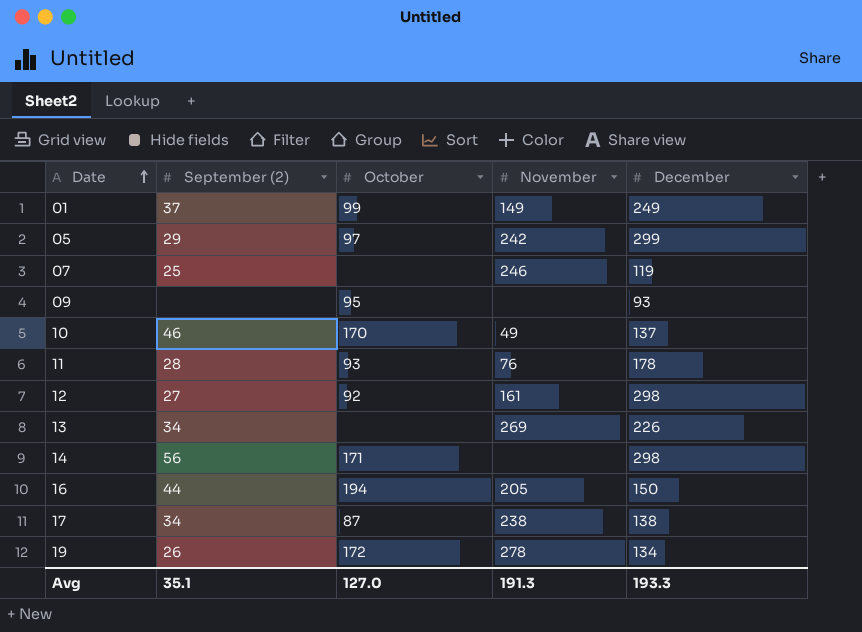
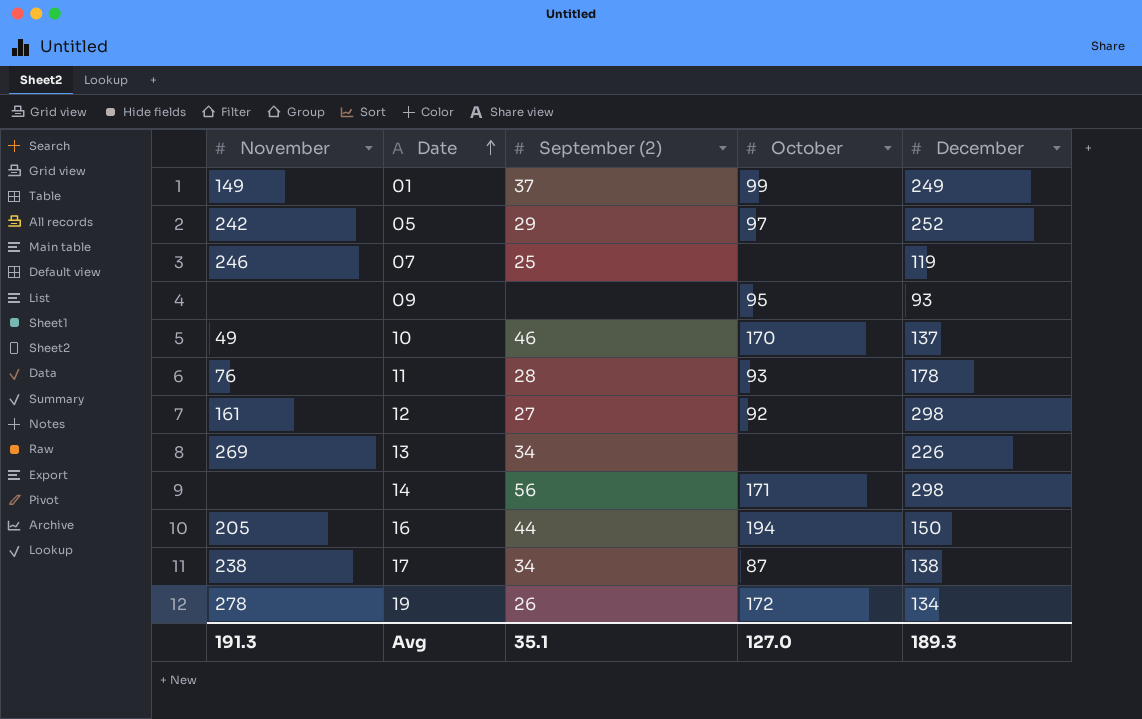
column November | position: 4 -> 1
05 | December: 299 -> 252
Avg | December: 193.3 -> 189.3

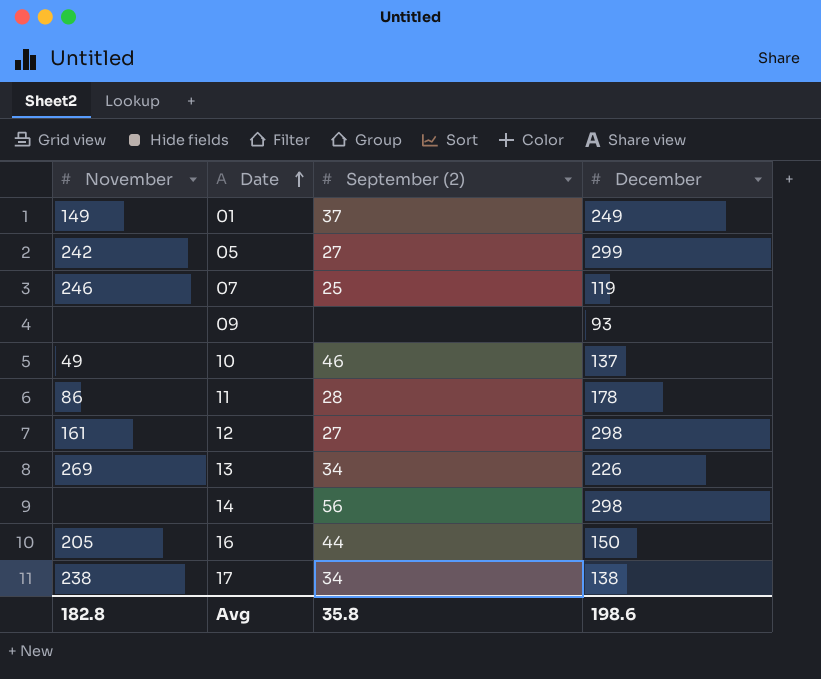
column October | position: 4 -> none
row 19: 278 | 26 | 172 | 134 -> none
05 | September (2): 29 -> 27
05 | December: 252 -> 299
11 | November: 76 -> 86
Avg | November: 191.3 -> 182.8
Avg | September (2): 35.1 -> 35.8
Avg | December: 189.3 -> 198.6

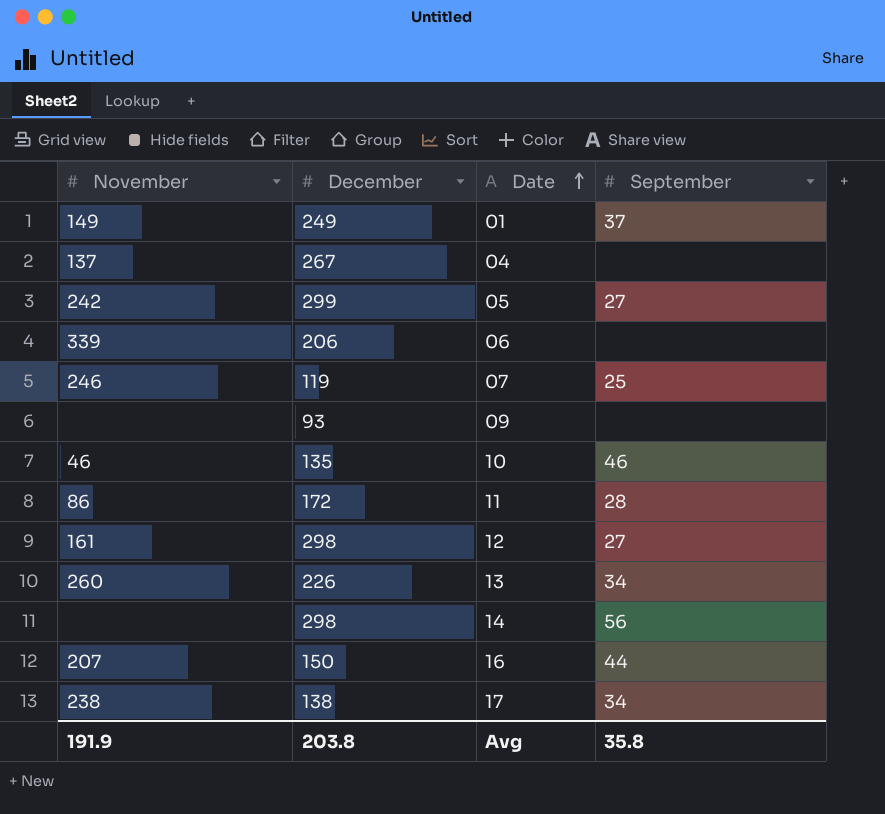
column December | position: 4 -> 2
column name: September (2) -> September
row 04: none -> 137 | 267 | none
row 06: none -> 339 | 206 | none
10 | November: 49 -> 46
10 | December: 137 -> 135
11 | December: 178 -> 172
13 | November: 269 -> 260
16 | November: 205 -> 207
Avg | November: 182.8 -> 191.9
Avg | December: 198.6 -> 203.8

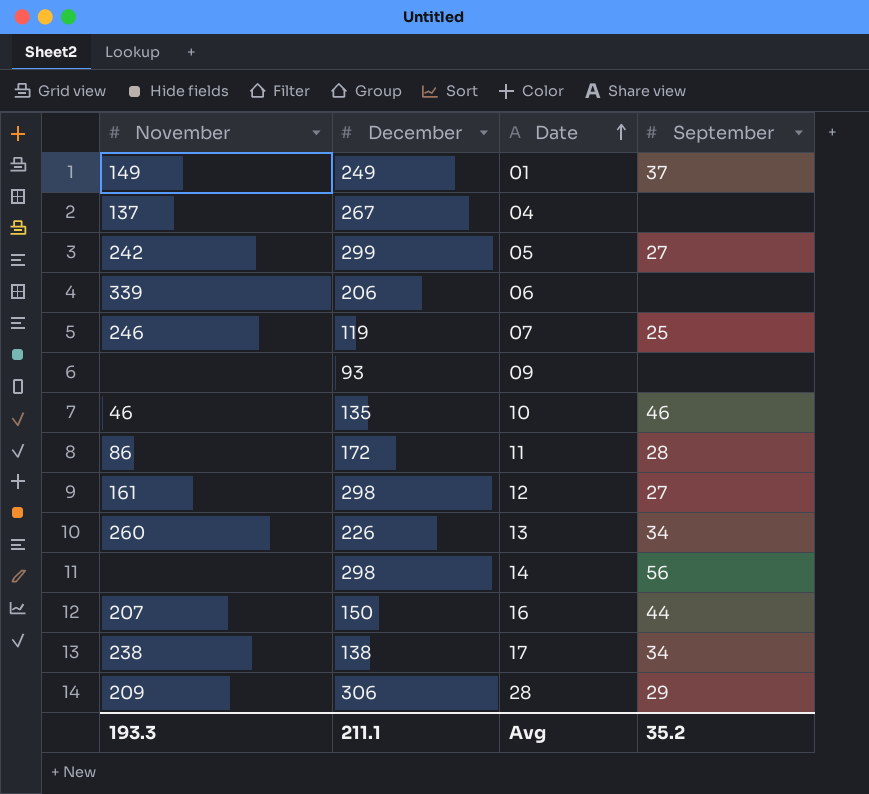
row 28: none -> 209 | 306 | 29
Avg | November: 191.9 -> 193.3
Avg | December: 203.8 -> 211.1
Avg | September: 35.8 -> 35.2

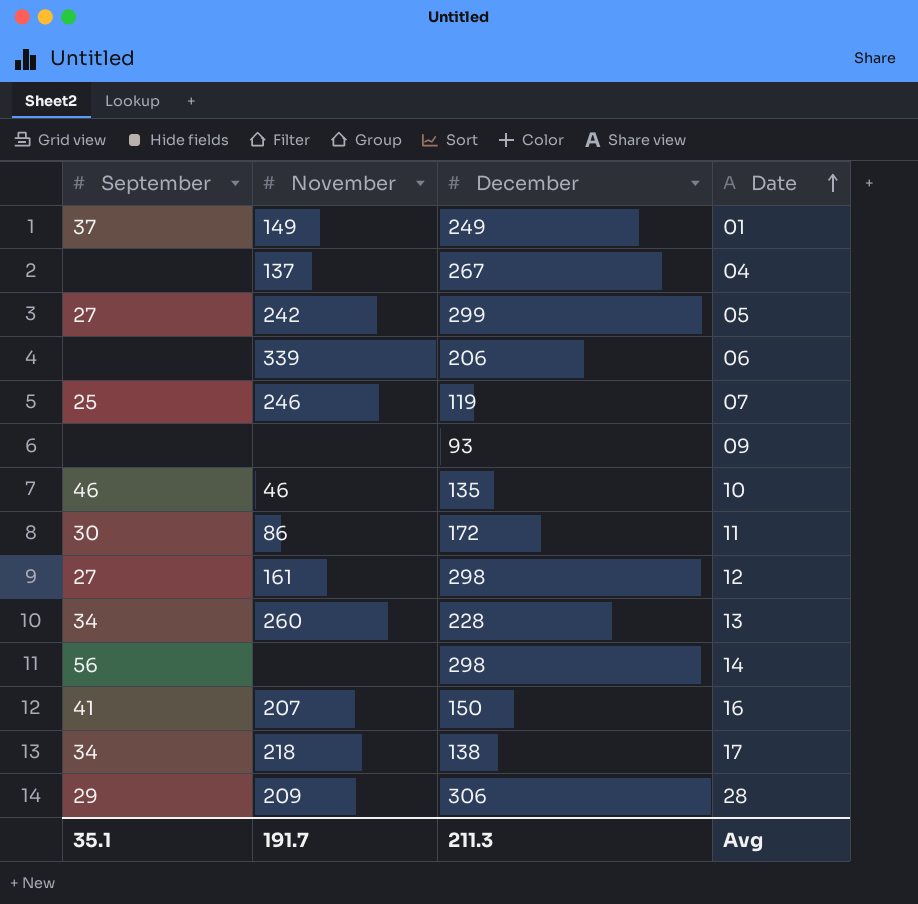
column September | position: 4 -> 1
11 | September: 28 -> 30
13 | December: 226 -> 228
16 | September: 44 -> 41
17 | November: 238 -> 218
Avg | September: 35.2 -> 35.1
Avg | November: 193.3 -> 191.7
Avg | December: 211.1 -> 211.3

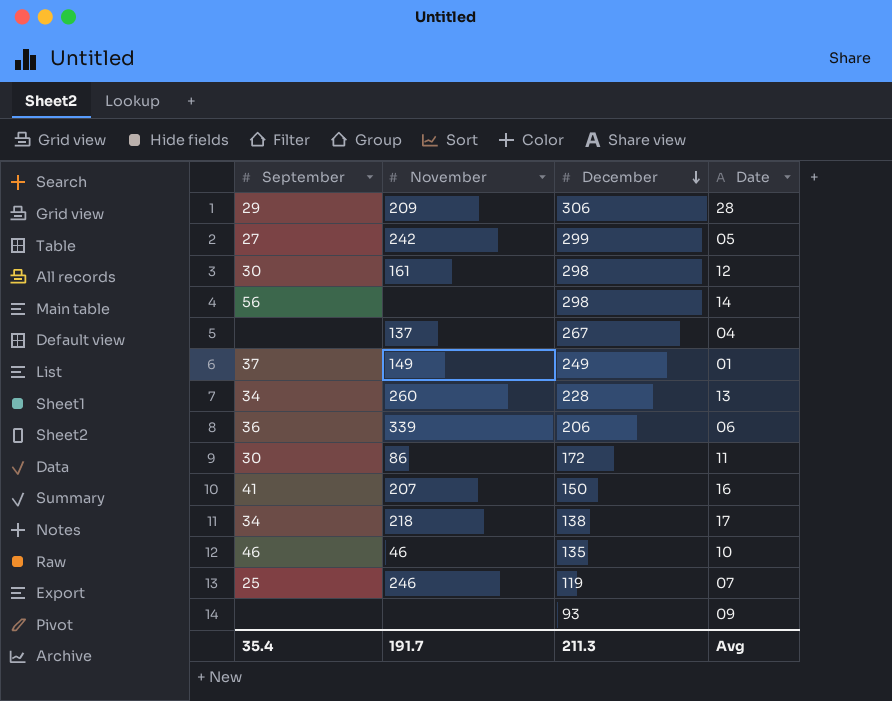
row order: Date ascending -> December descending
12 | September: 27 -> 30
06 | September: none -> 36
Avg | September: 35.1 -> 35.4

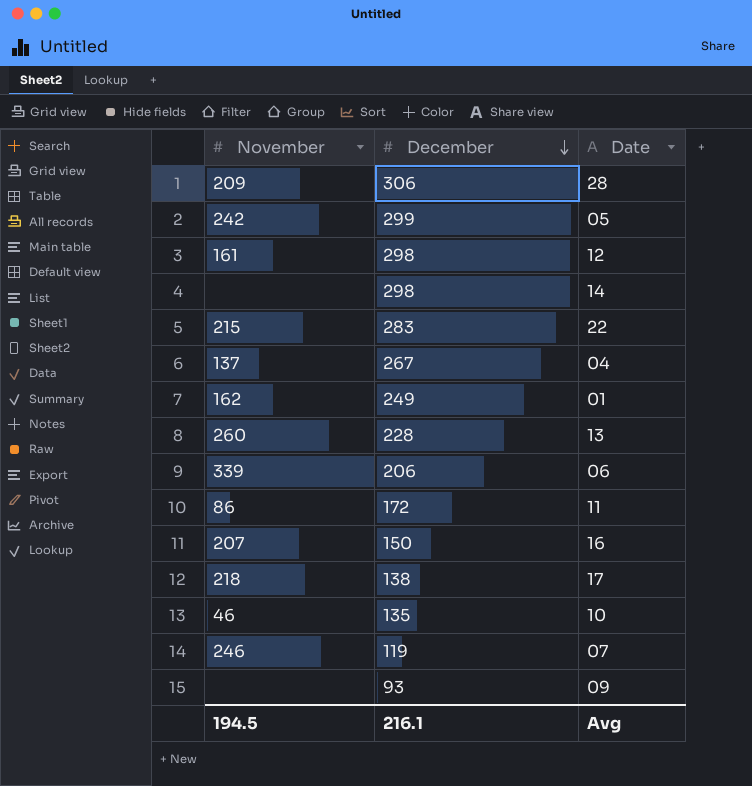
column September | position: 1 -> none
row 22: none -> 215 | 283
01 | November: 149 -> 162
Avg | November: 191.7 -> 194.5
Avg | December: 211.3 -> 216.1

